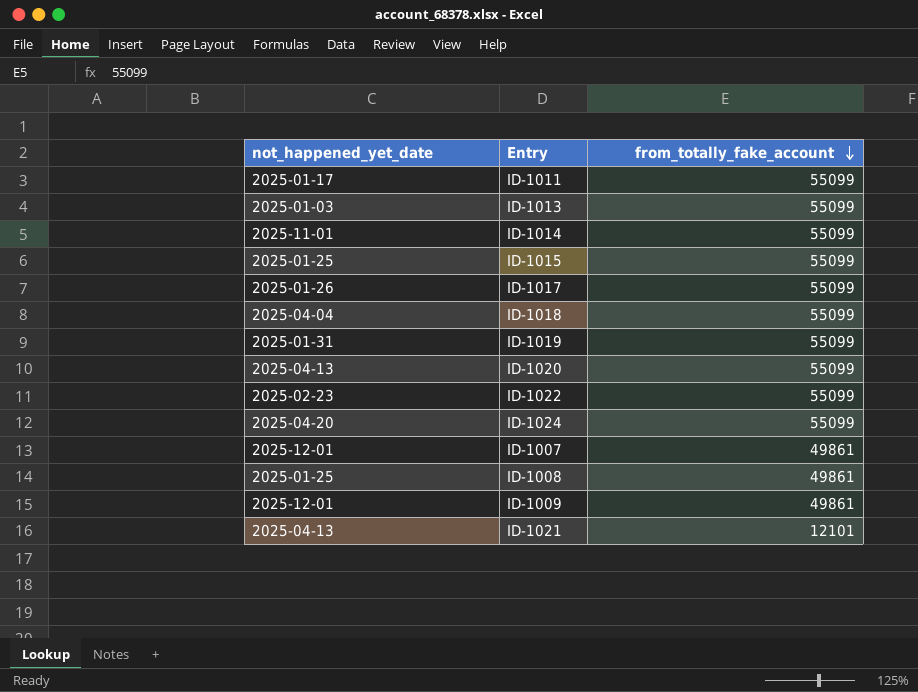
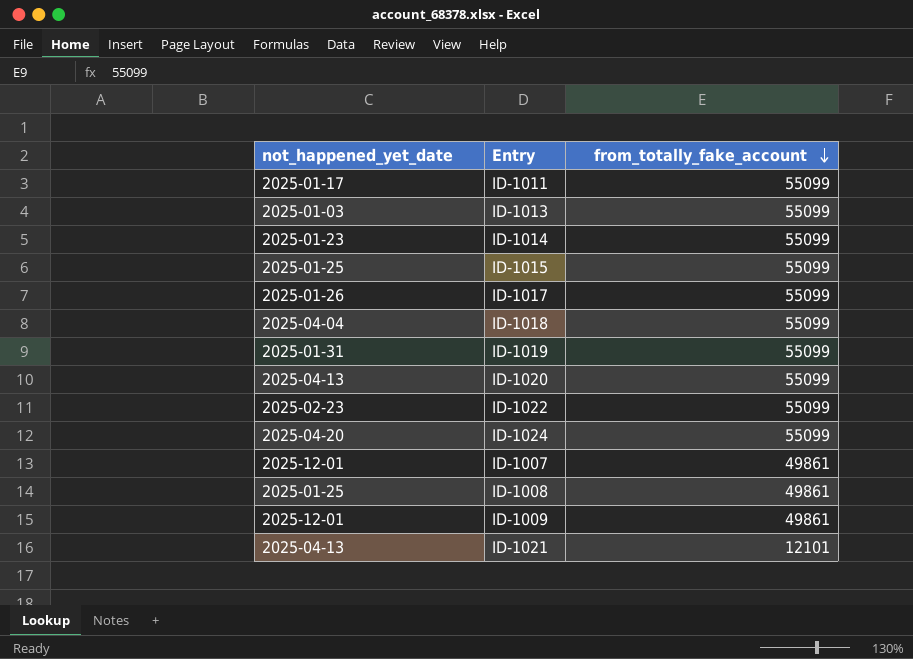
ID-1014 | not_happened_yet_date: 2025-11-01 -> 2025-01-23

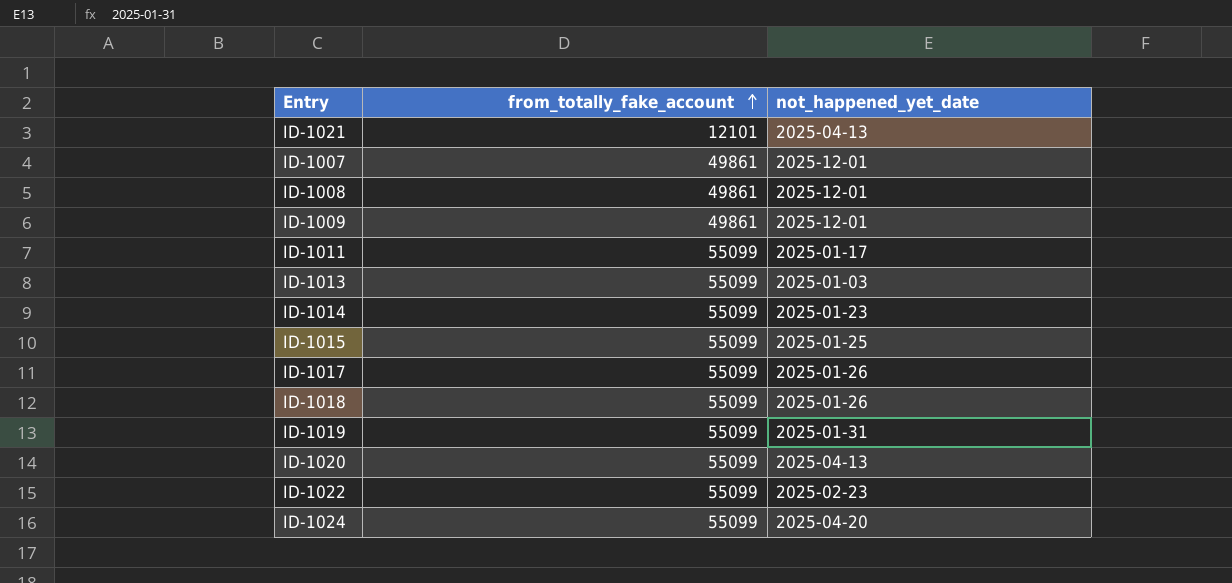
row order: from_totally_fake_account descending -> from_totally_fake_account ascending
column not_happened_yet_date | position: 1 -> 3
ID-1008 | not_happened_yet_date: 2025-01-25 -> 2025-12-01
ID-1018 | not_happened_yet_date: 2025-04-04 -> 2025-01-26

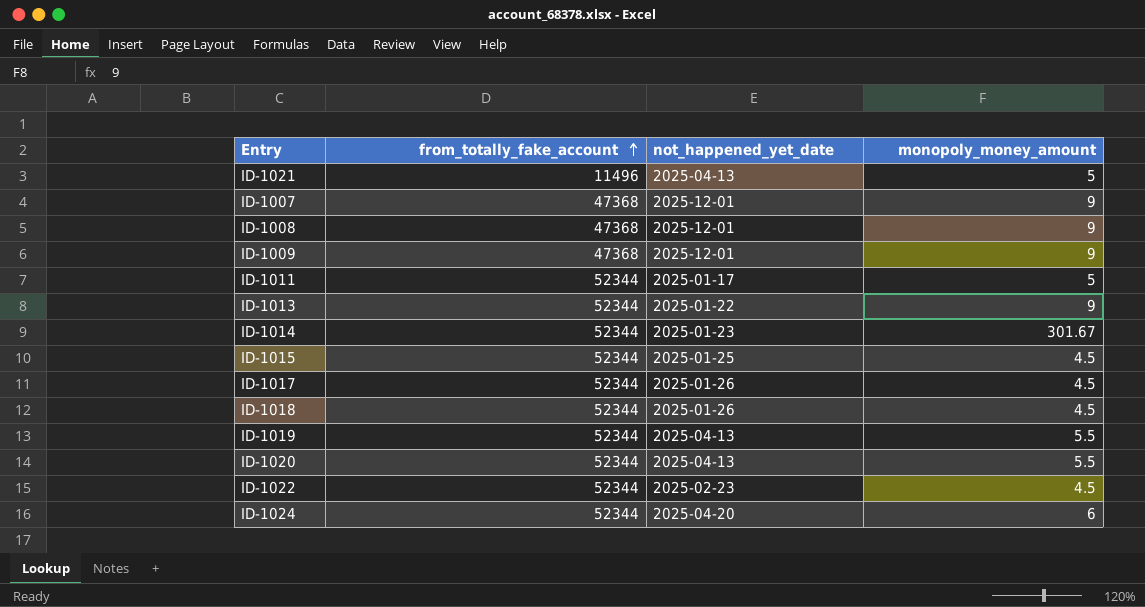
column monopoly_money_amount | position: none -> 4
ID-1021 | from_totally_fake_account: 12101 -> 11496
ID-1007 | from_totally_fake_account: 49861 -> 47368
ID-1008 | from_totally_fake_account: 49861 -> 47368
ID-1009 | from_totally_fake_account: 49861 -> 47368
ID-1011 | from_totally_fake_account: 55099 -> 52344
ID-1013 | from_totally_fake_account: 55099 -> 52344
ID-1013 | not_happened_yet_date: 2025-01-03 -> 2025-01-22
ID-1014 | from_totally_fake_account: 55099 -> 52344
ID-1015 | from_totally_fake_account: 55099 -> 52344
ID-1017 | from_totally_fake_account: 55099 -> 52344
ID-1018 | from_totally_fake_account: 55099 -> 52344
ID-1019 | from_totally_fake_account: 55099 -> 52344
ID-1019 | not_happened_yet_date: 2025-01-31 -> 2025-04-13
ID-1020 | from_totally_fake_account: 55099 -> 52344
ID-1022 | from_totally_fake_account: 55099 -> 52344
ID-1024 | from_totally_fake_account: 55099 -> 52344

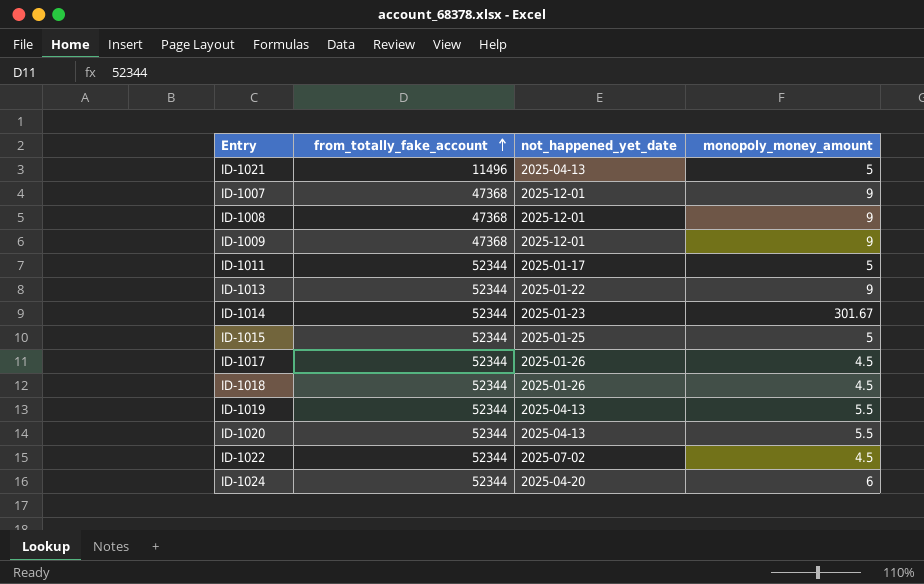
ID-1015 | monopoly_money_amount: 4.5 -> 5
ID-1022 | not_happened_yet_date: 2025-02-23 -> 2025-07-02

